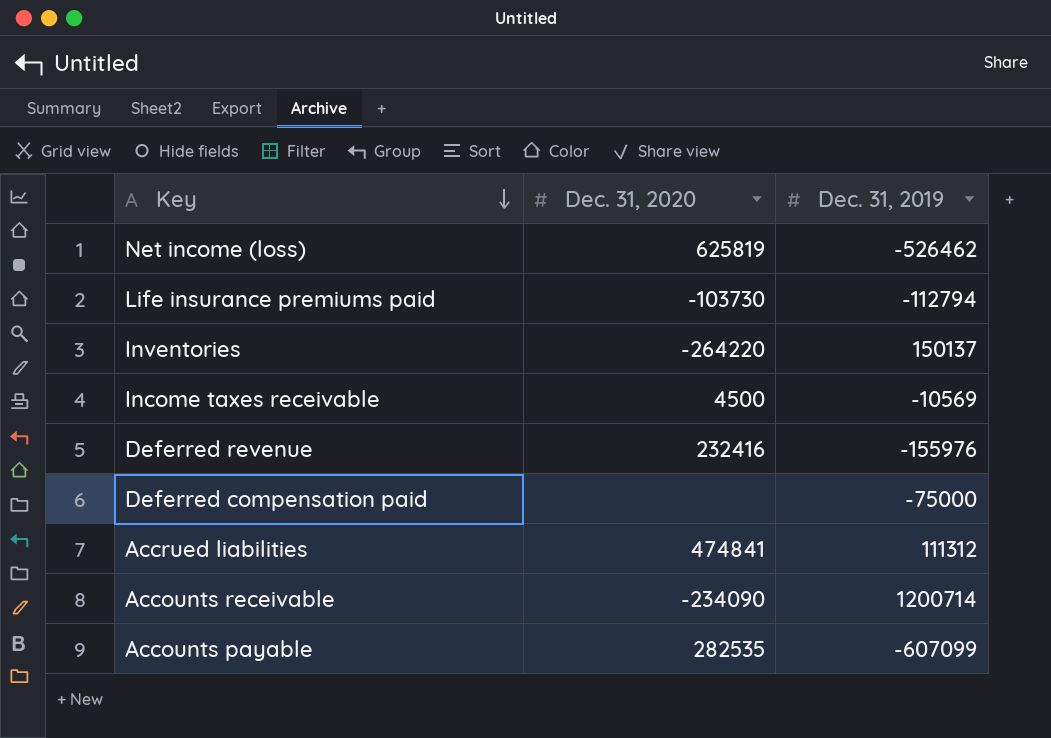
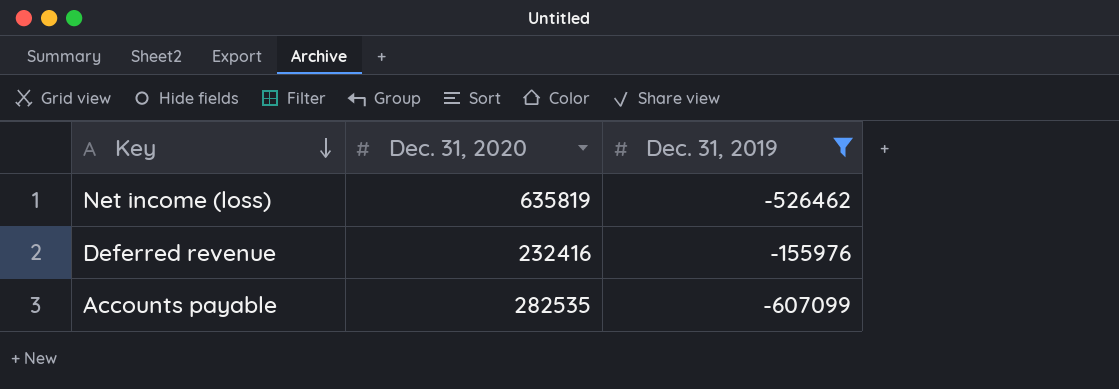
filter: none -> Dec. 31, 2019 <= -155976
Net income (loss) | Dec. 31, 2020: 625819 -> 635819

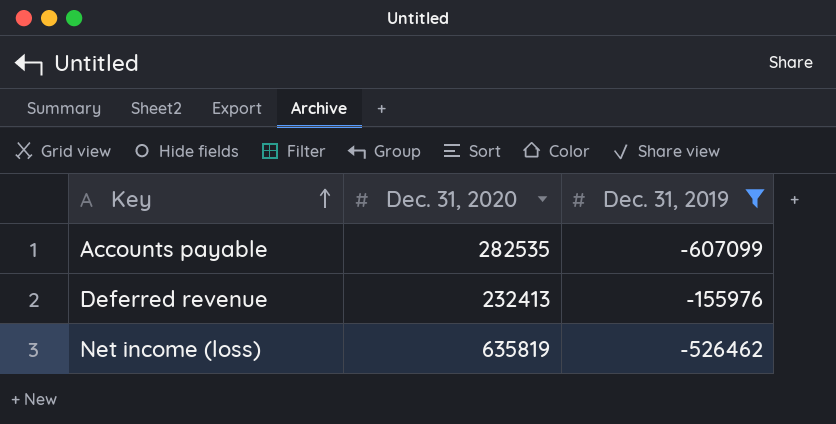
row order: Key descending -> Key ascending
Deferred revenue | Dec. 31, 2020: 232416 -> 232413

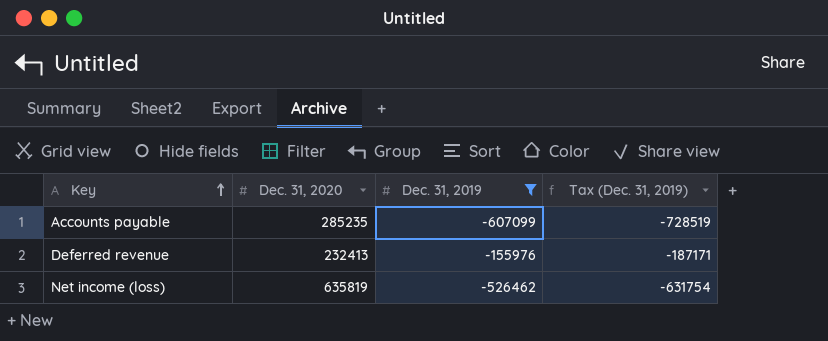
column Tax (Dec. 31, 2019) | formula: none -> [Dec. 31, 2019] * 1.2
Accounts payable | Dec. 31, 2020: 282535 -> 285235

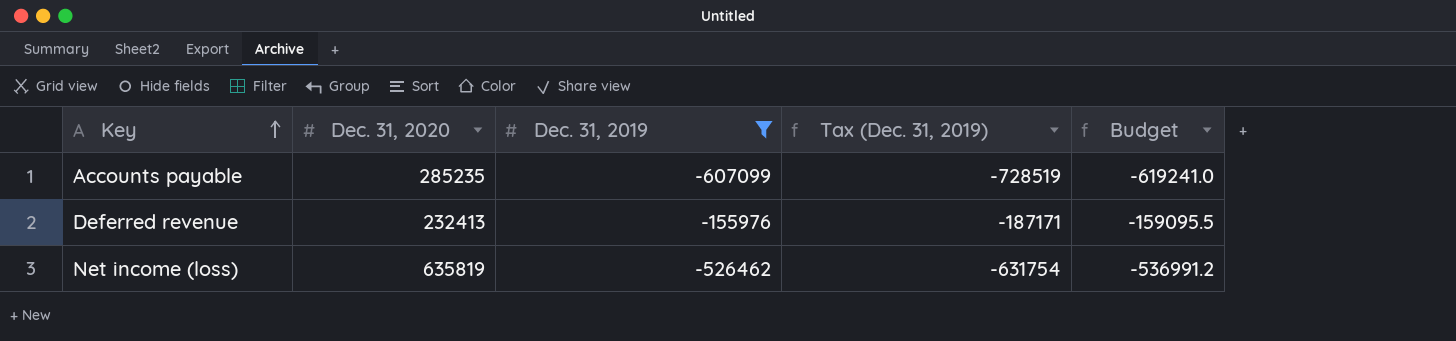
column Budget | formula: none -> [Dec. 31, 2019] * 1.02

